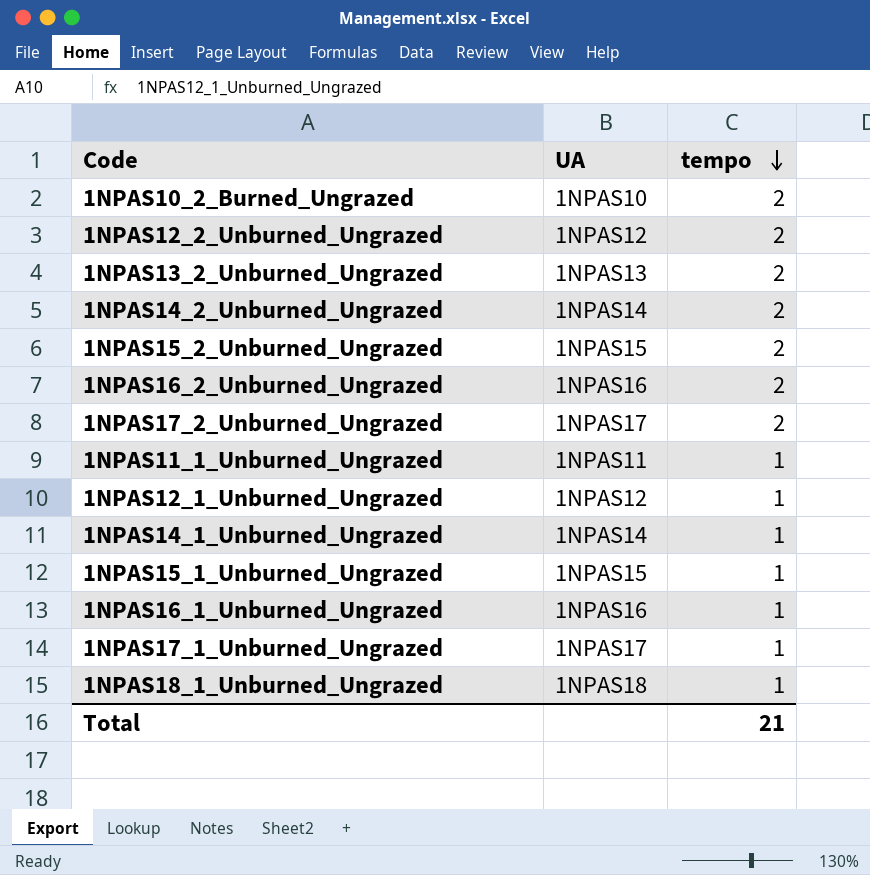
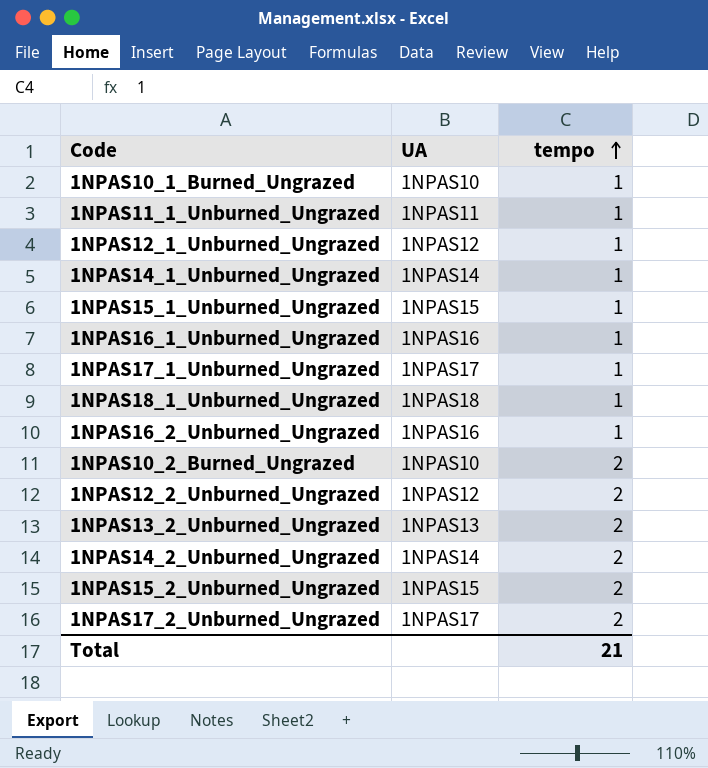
row order: tempo descending -> tempo ascending
row 1NPAS10_1_Burned_Ungrazed: none -> 1NPAS10 | 1
1NPAS16_2_Unburned_Ungrazed | tempo: 2 -> 1

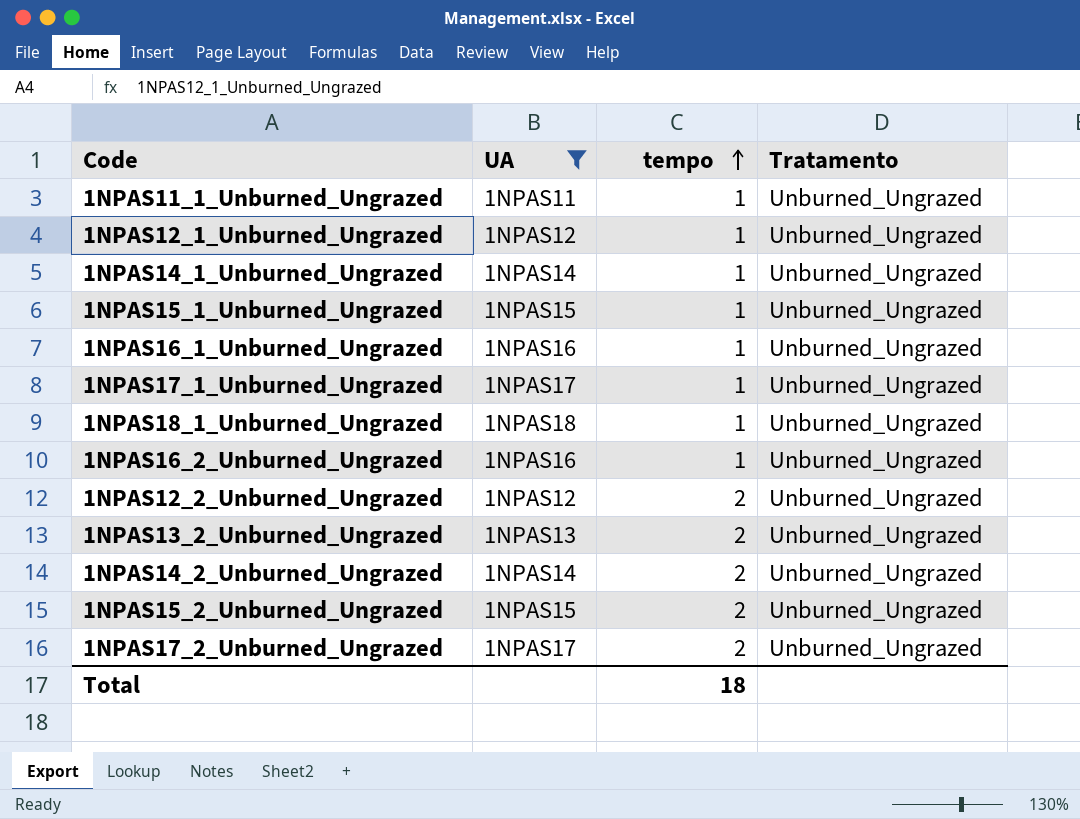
filter: none -> UA != 1NPAS10
column Tratamento | position: none -> 4
Total | tempo: 21 -> 18

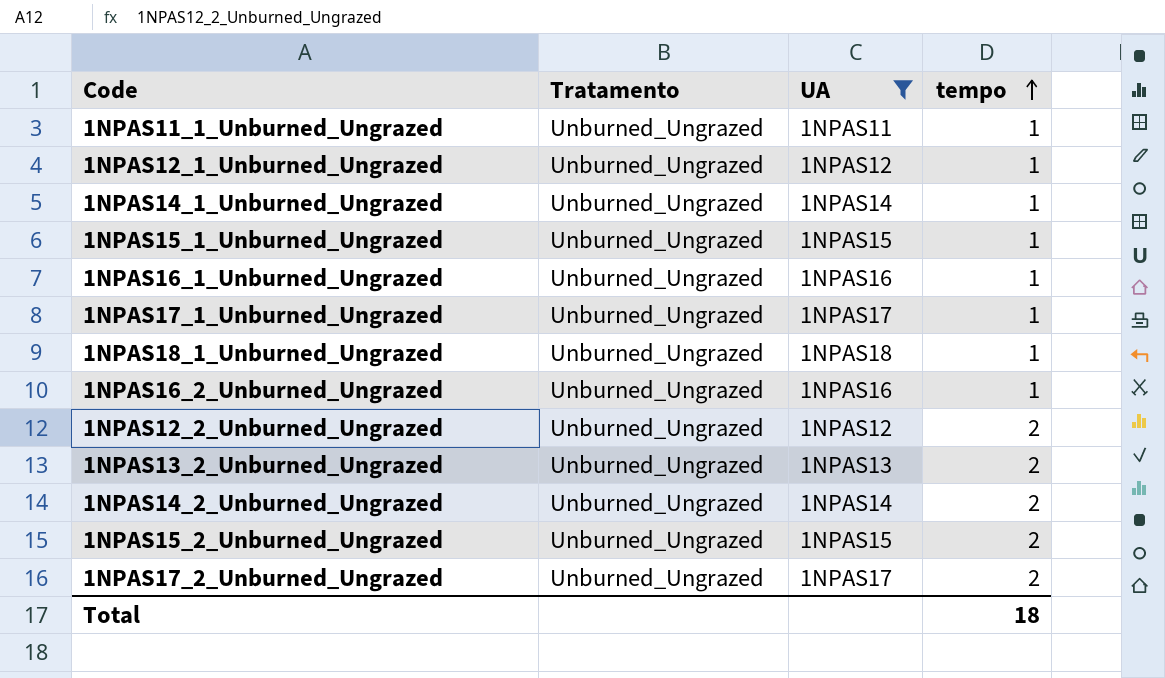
column Tratamento | position: 4 -> 2

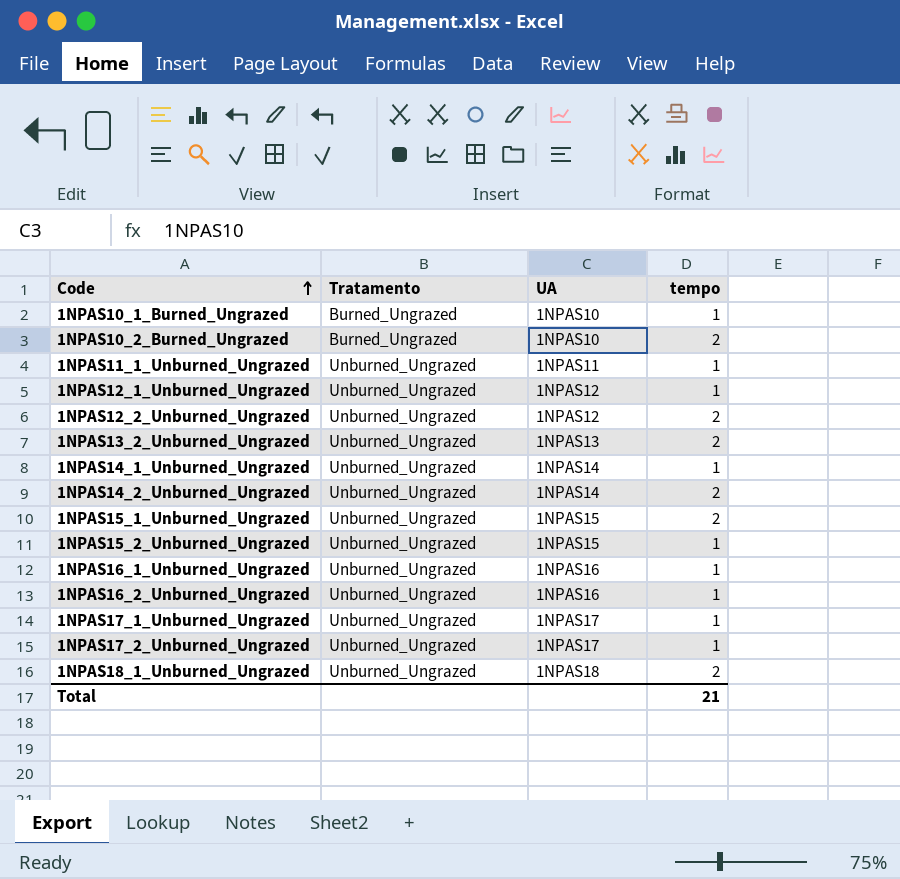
filter: UA != 1NPAS10 -> none
row order: tempo ascending -> Code ascending
1NPAS15_1_Unburned_Ungrazed | tempo: 1 -> 2
1NPAS15_2_Unburned_Ungrazed | tempo: 2 -> 1
1NPAS17_2_Unburned_Ungrazed | tempo: 2 -> 1
1NPAS18_1_Unburned_Ungrazed | tempo: 1 -> 2
Total | tempo: 18 -> 21

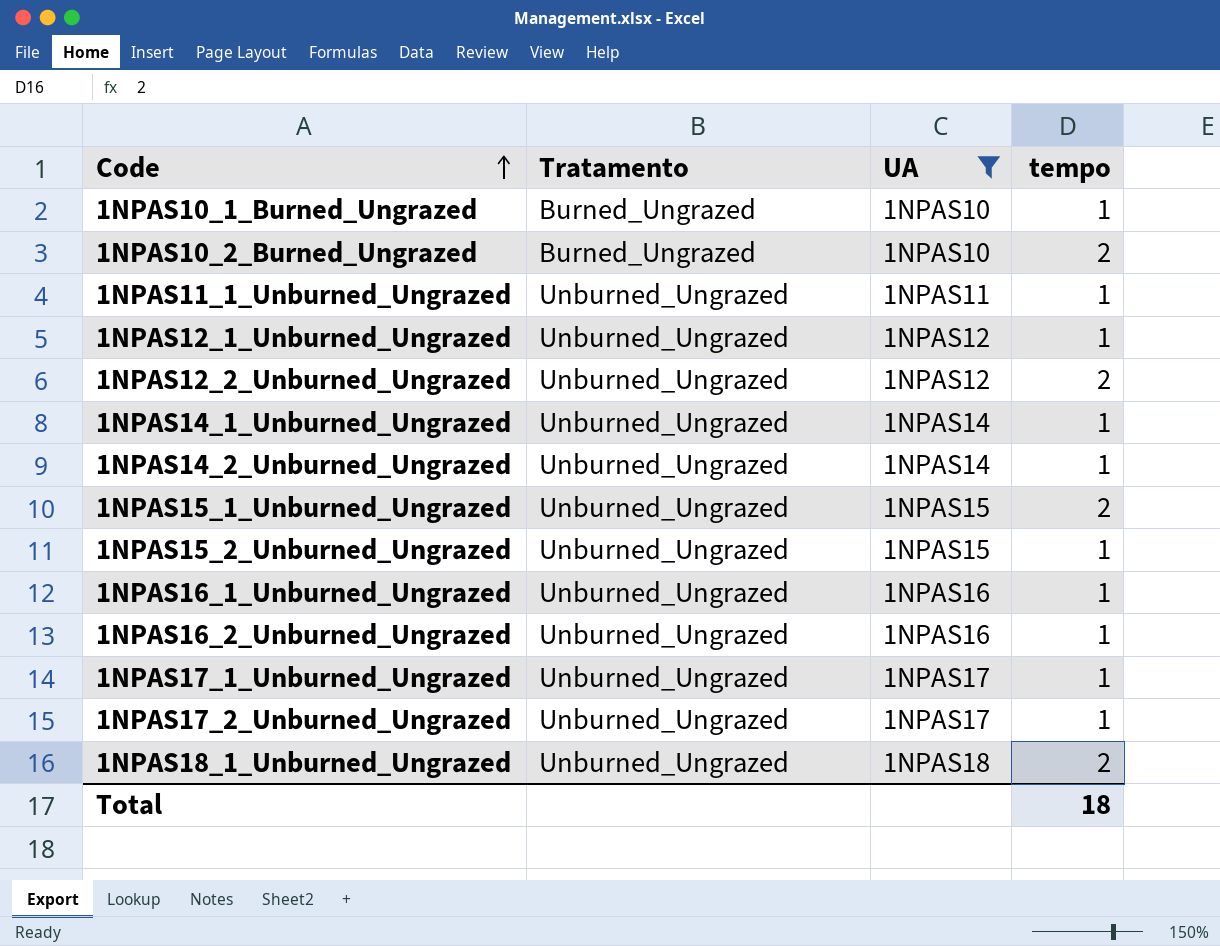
filter: none -> UA != 1NPAS13
1NPAS14_2_Unburned_Ungrazed | tempo: 2 -> 1
Total | tempo: 21 -> 18

